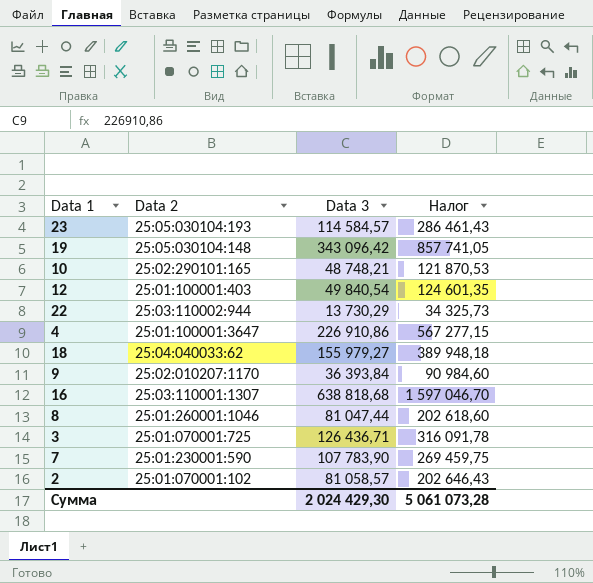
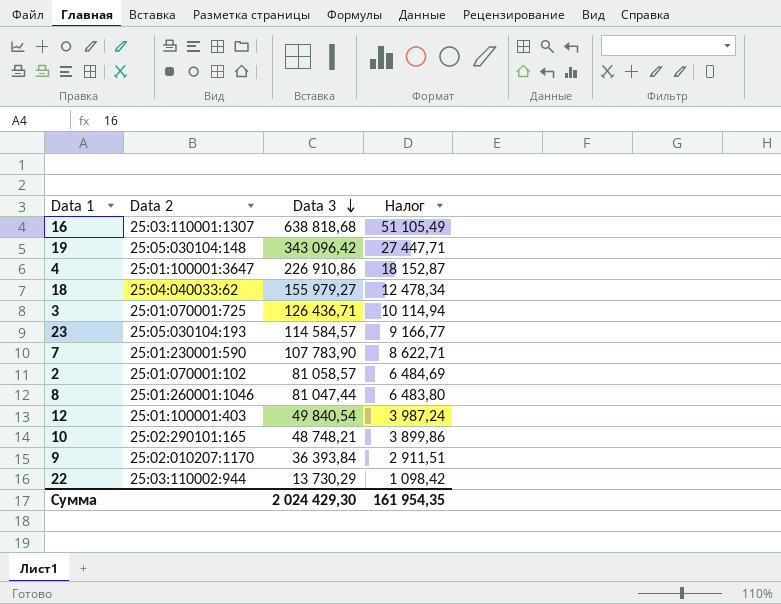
row order: none -> Data 3 descending
column Налог | formula: [Data 3] * 2,5 -> [Data 3] * 0,08
Сумма | Налог: 5 061 073,28 -> 161 954,35

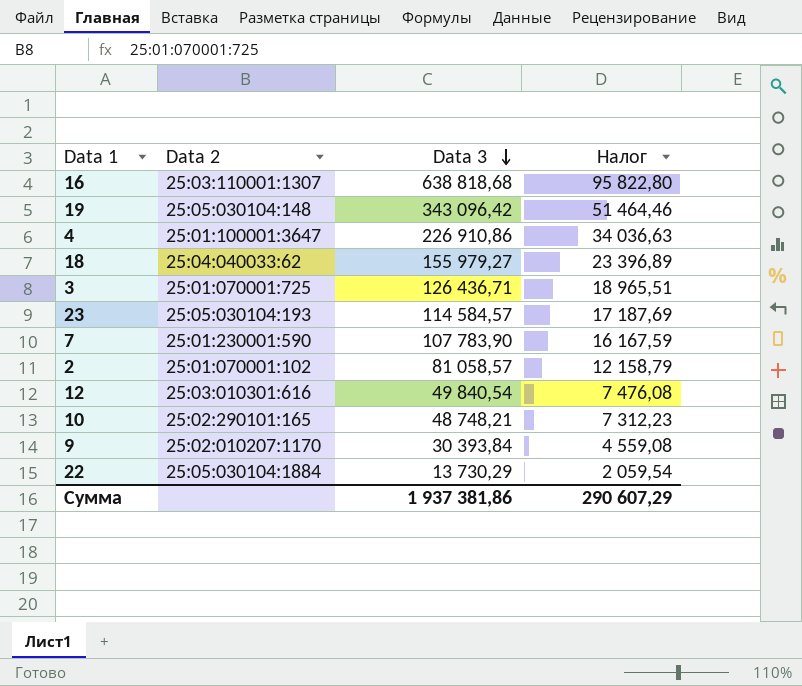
column Налог | formula: [Data 3] * 0,08 -> [Data 3] * 0,15
row 8: 25:01:260001:1046 | 81 047,44 | 6 483,80 -> none
12 | Data 2: 25:01:100001:403 -> 25:03:010301:616
9 | Data 3: 36 393,84 -> 30 393,84
22 | Data 2: 25:03:110002:944 -> 25:05:030104:1884
Сумма | Data 3: 2 024 429,30 -> 1 937 381,86
Сумма | Налог: 161 954,35 -> 290 607,29

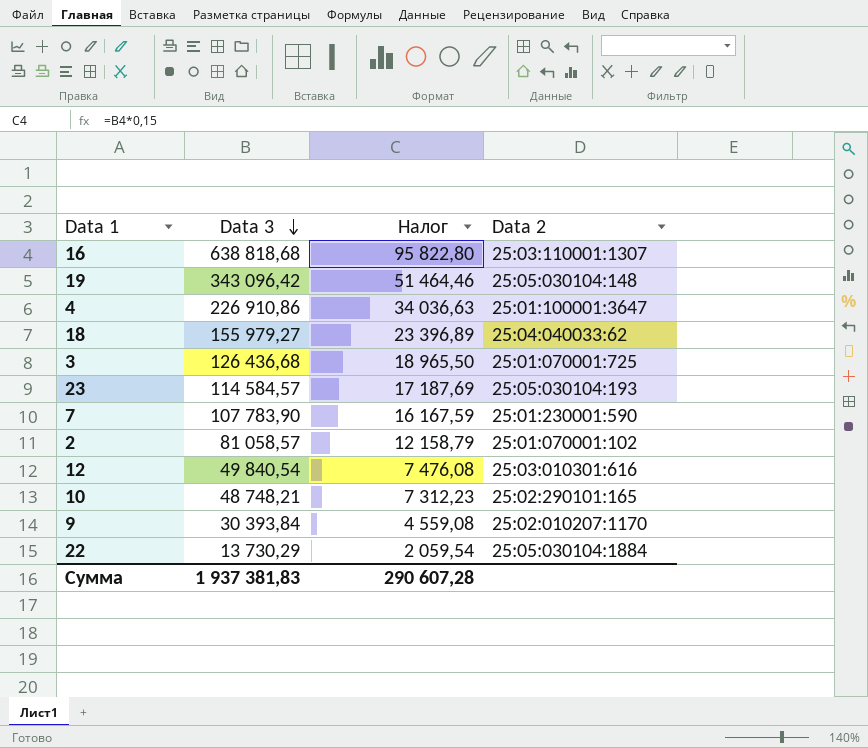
column Data 2 | position: 2 -> 4
3 | Data 3: 126 436,71 -> 126 436,68
3 | Налог: 18 965,51 -> 18 965,50
Сумма | Data 3: 1 937 381,86 -> 1 937 381,83
Сумма | Налог: 290 607,29 -> 290 607,28

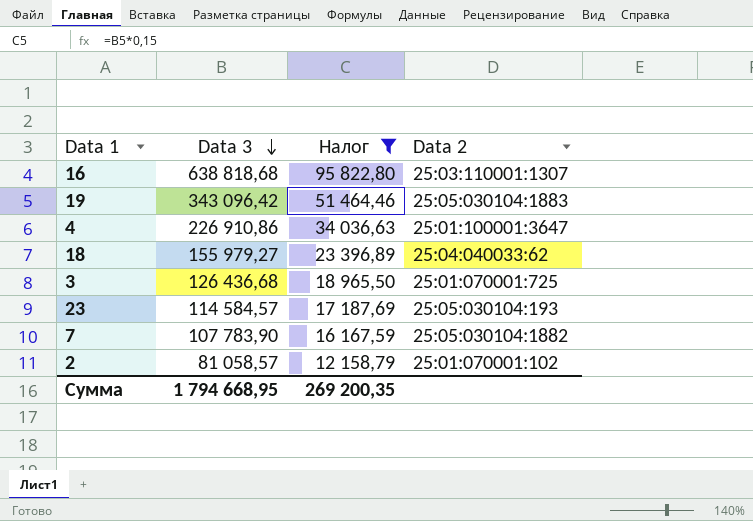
filter: none -> Налог >= 12 158,79
19 | Data 2: 25:05:030104:148 -> 25:05:030104:1883
7 | Data 2: 25:01:230001:590 -> 25:05:030104:1882
Сумма | Data 3: 1 937 381,83 -> 1 794 668,95
Сумма | Налог: 290 607,28 -> 269 200,35

